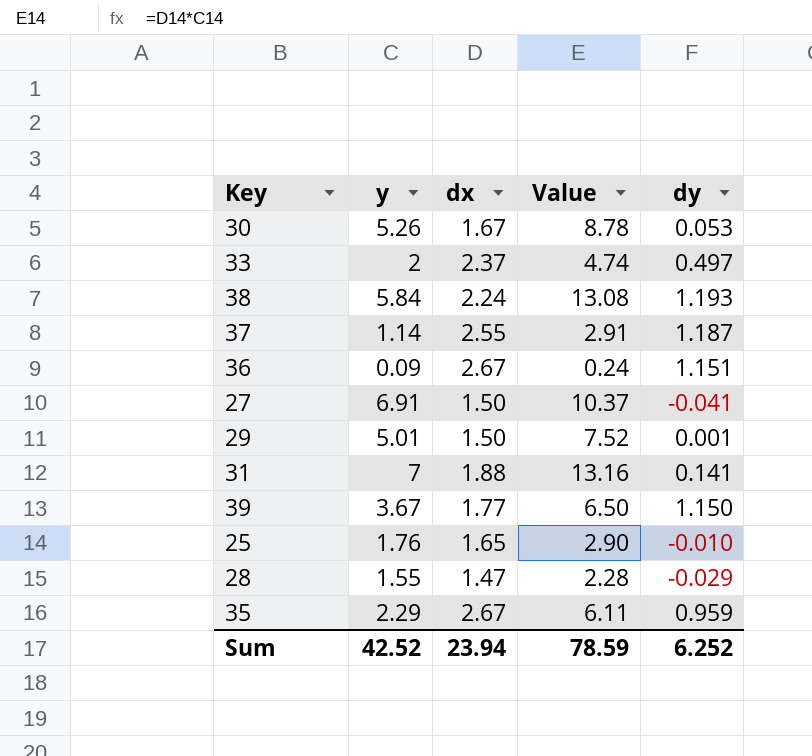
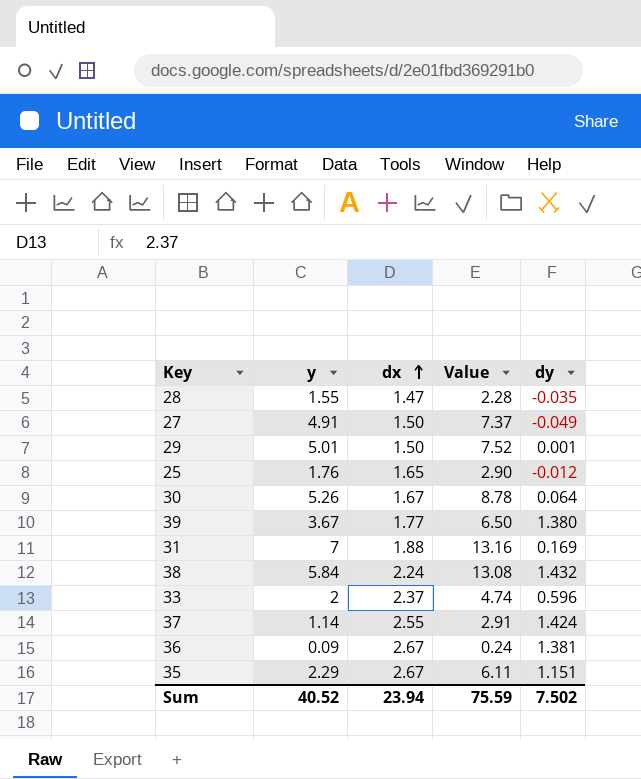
row order: none -> dx ascending
28 | dy: -0.029 -> -0.035
27 | y: 6.91 -> 4.91
27 | Value: 10.37 -> 7.37
27 | dy: -0.041 -> -0.049
25 | dy: -0.010 -> -0.012
30 | dy: 0.053 -> 0.064
39 | dy: 1.150 -> 1.380
31 | dy: 0.141 -> 0.169
38 | dy: 1.193 -> 1.432
33 | dy: 0.497 -> 0.596
37 | dy: 1.187 -> 1.424
36 | dy: 1.151 -> 1.381
35 | dy: 0.959 -> 1.151
Sum | y: 42.52 -> 40.52
Sum | Value: 78.59 -> 75.59
Sum | dy: 6.252 -> 7.502

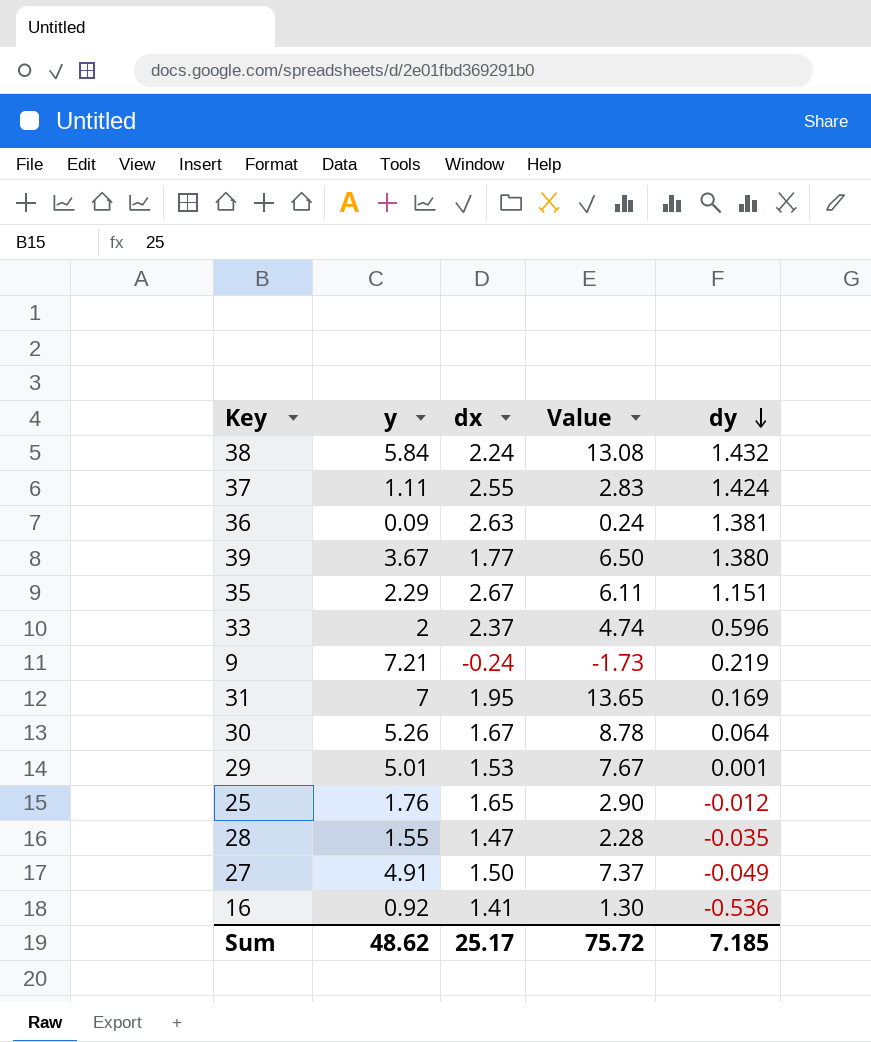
row order: dx ascending -> dy descending
37 | y: 1.14 -> 1.11
37 | Value: 2.91 -> 2.83
36 | dx: 2.67 -> 2.63
row 9: none -> 7.21 | -0.24 | -1.73 | 0.219
31 | dx: 1.88 -> 1.95
31 | Value: 13.16 -> 13.65
29 | dx: 1.50 -> 1.53
29 | Value: 7.52 -> 7.67
row 16: none -> 0.92 | 1.41 | 1.30 | -0.536
Sum | y: 40.52 -> 48.62
Sum | dx: 23.94 -> 25.17
Sum | Value: 75.59 -> 75.72
Sum | dy: 7.502 -> 7.185

